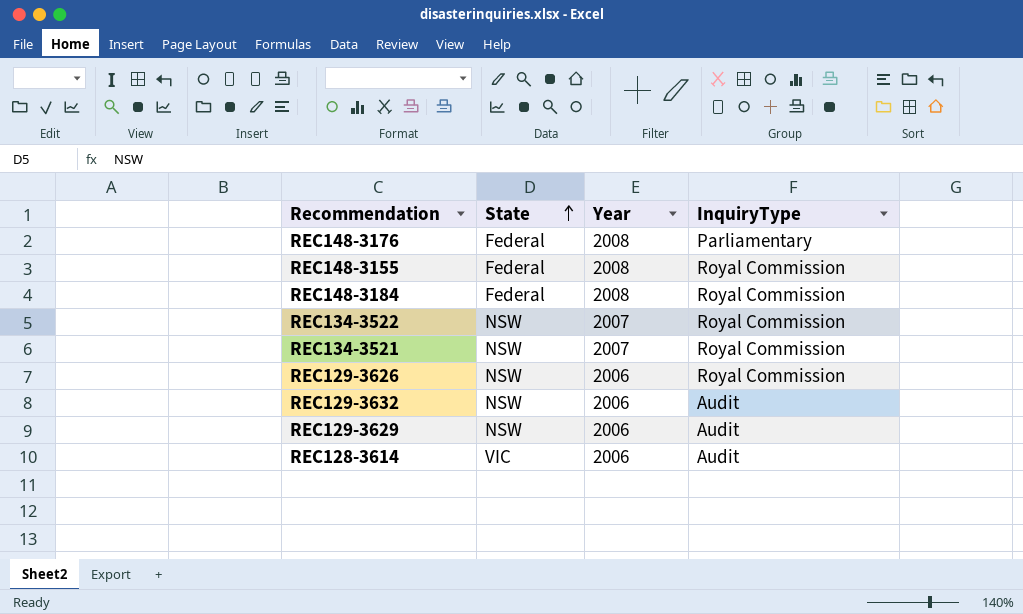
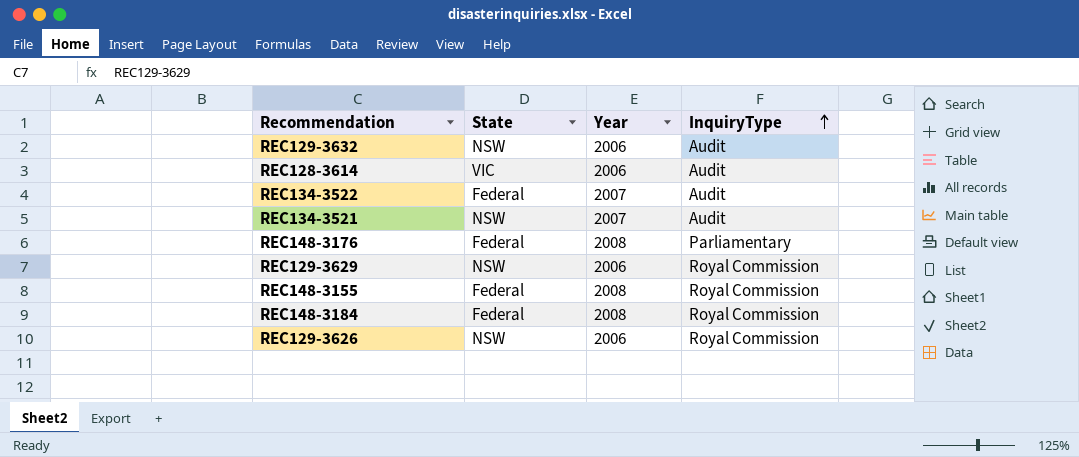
row order: State ascending -> InquiryType ascending
REC134-3522 | State: NSW -> Federal
REC134-3522 | InquiryType: Royal Commission -> Audit
REC134-3521 | InquiryType: Royal Commission -> Audit
REC129-3629 | InquiryType: Audit -> Royal Commission

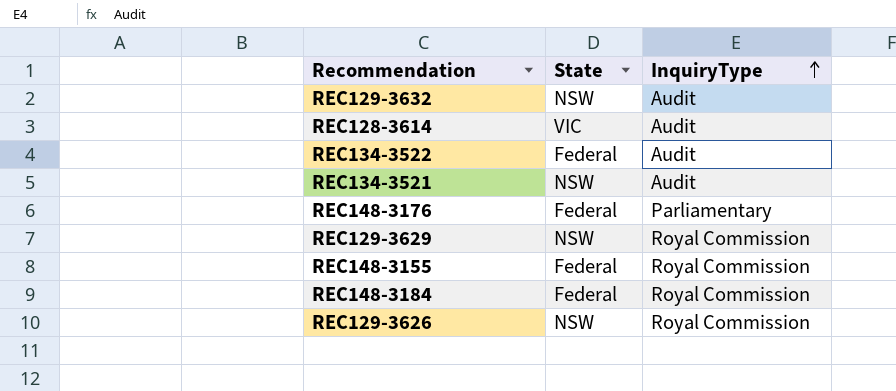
column Year | position: 3 -> none

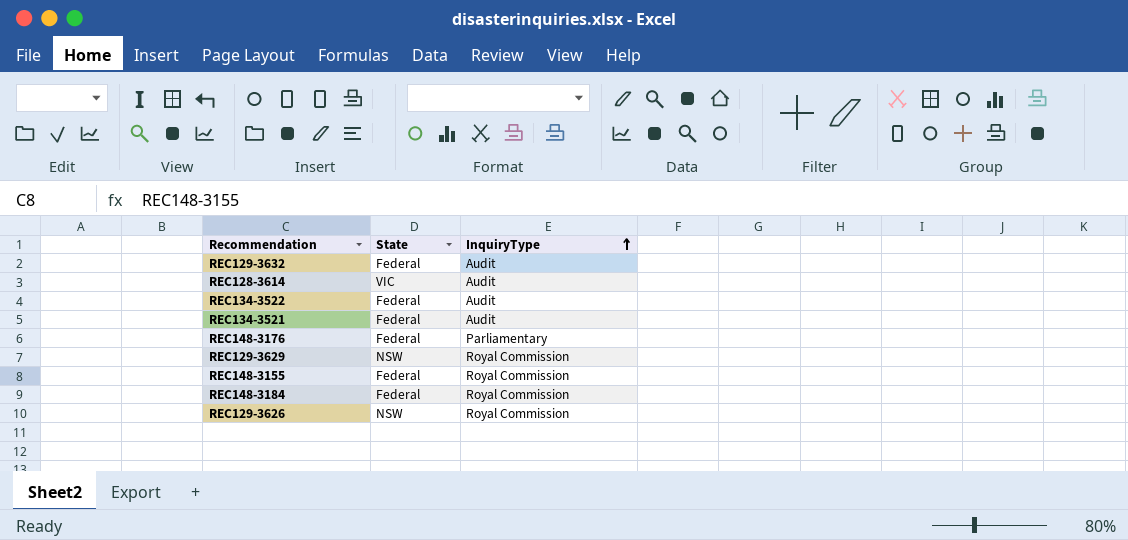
REC129-3632 | State: NSW -> Federal
REC134-3521 | State: NSW -> Federal

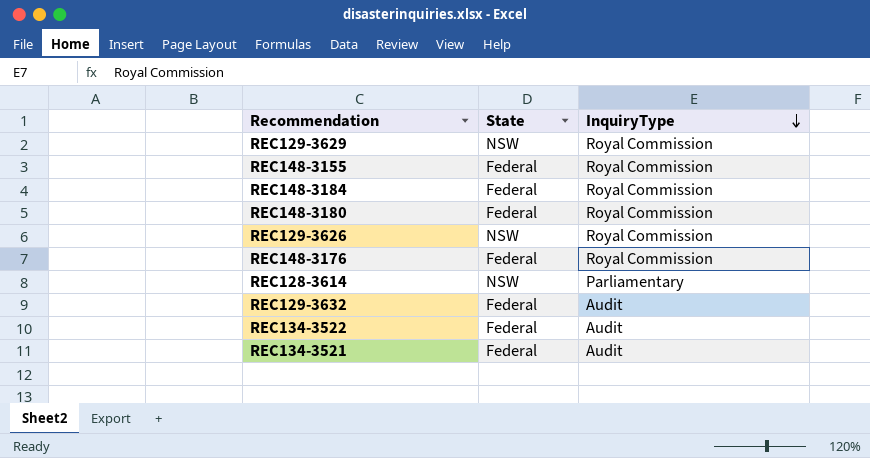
row order: InquiryType ascending -> InquiryType descending
row REC148-3180: none -> Federal | Royal Commission
REC148-3176 | InquiryType: Parliamentary -> Royal Commission
REC128-3614 | State: VIC -> NSW
REC128-3614 | InquiryType: Audit -> Parliamentary

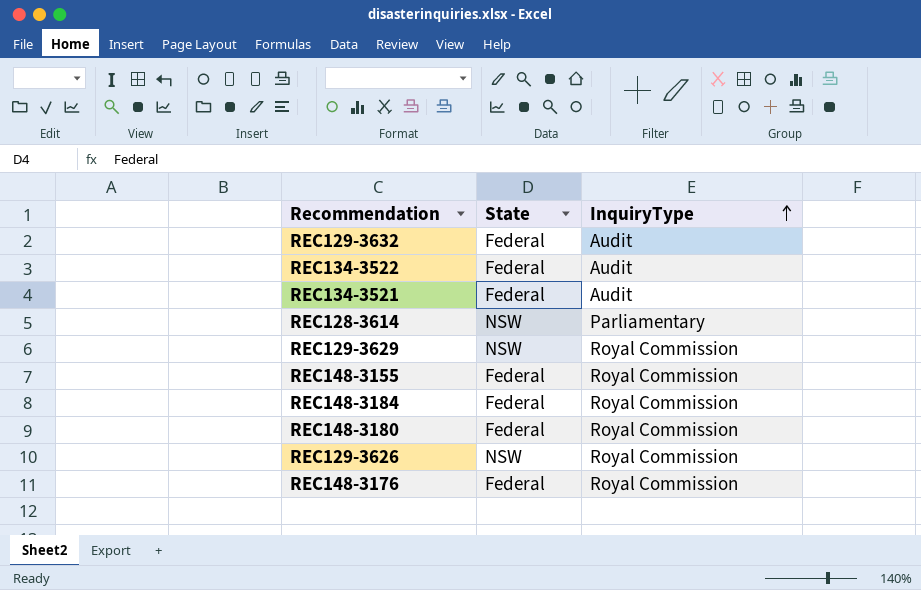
row order: InquiryType descending -> InquiryType ascending

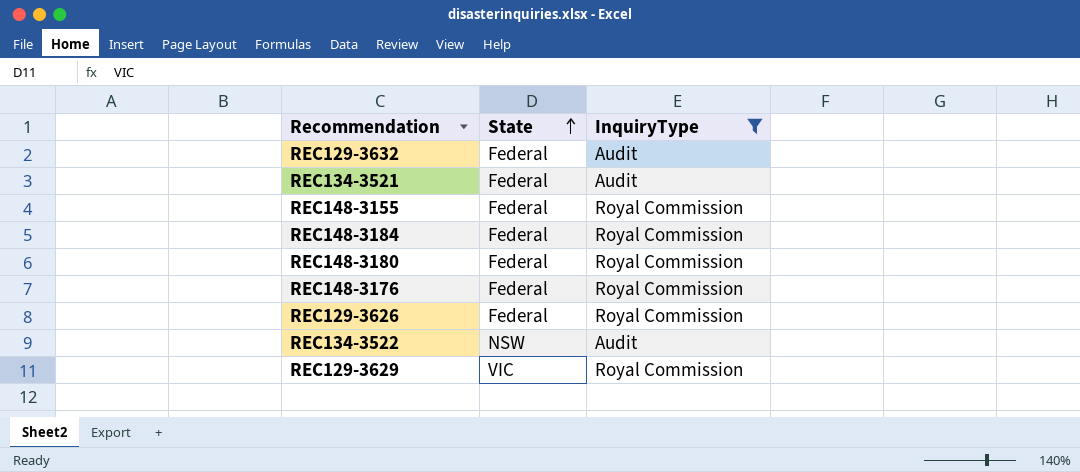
filter: none -> InquiryType != Parliamentary
row order: InquiryType ascending -> State ascending
REC129-3626 | State: NSW -> Federal
REC134-3522 | State: Federal -> NSW
REC129-3629 | State: NSW -> VIC

